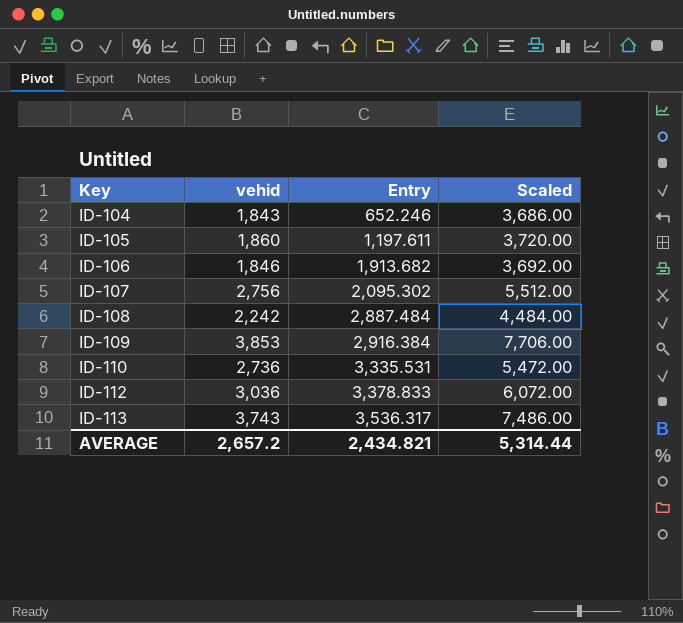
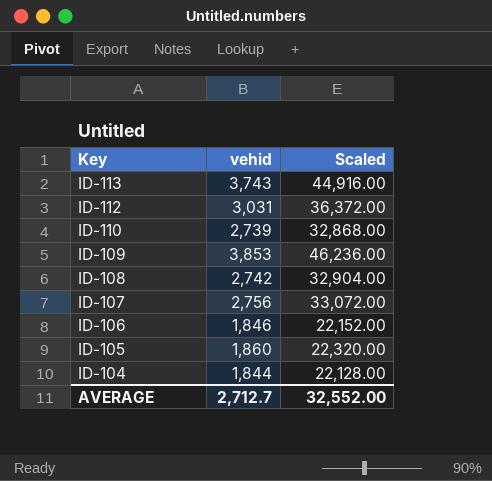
row order: Key ascending -> Key descending
column Entry | position: 3 -> none
column Scaled | formula: [vehid] * 2 -> [vehid] * 12
ID-112 | vehid: 3,036 -> 3,031
ID-110 | vehid: 2,736 -> 2,739
ID-108 | vehid: 2,242 -> 2,742
ID-104 | vehid: 1,843 -> 1,844
AVERAGE | vehid: 2,657.2 -> 2,712.7
AVERAGE | Scaled: 5,314.44 -> 32,552.00

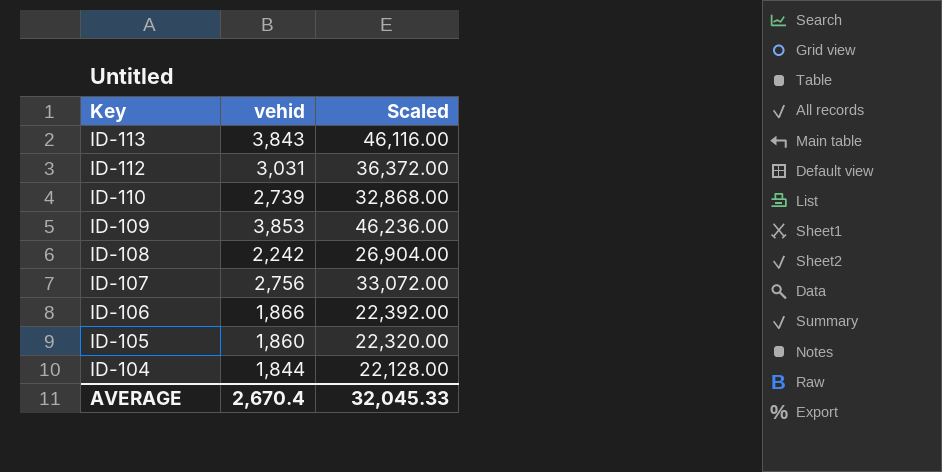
ID-113 | vehid: 3,743 -> 3,843
ID-113 | Scaled: 44,916.00 -> 46,116.00
ID-108 | vehid: 2,742 -> 2,242
ID-108 | Scaled: 32,904.00 -> 26,904.00
ID-106 | vehid: 1,846 -> 1,866
ID-106 | Scaled: 22,152.00 -> 22,392.00
AVERAGE | vehid: 2,712.7 -> 2,670.4
AVERAGE | Scaled: 32,552.00 -> 32,045.33

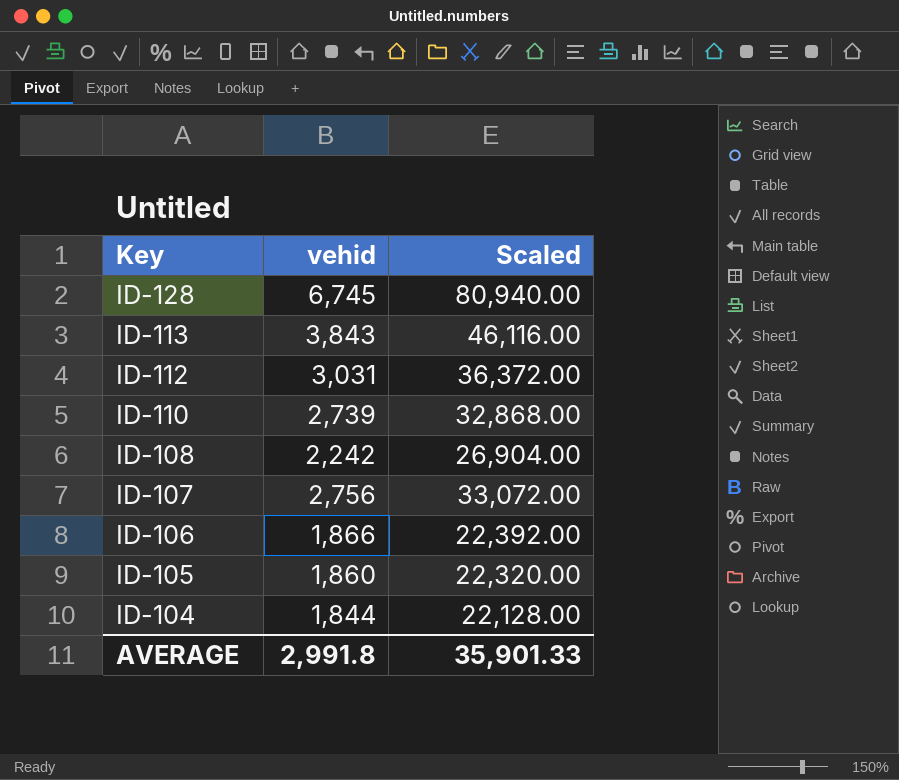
row ID-109: 3,853 | 46,236.00 -> none
row ID-128: none -> 6,745 | 80,940.00
AVERAGE | vehid: 2,670.4 -> 2,991.8
AVERAGE | Scaled: 32,045.33 -> 35,901.33

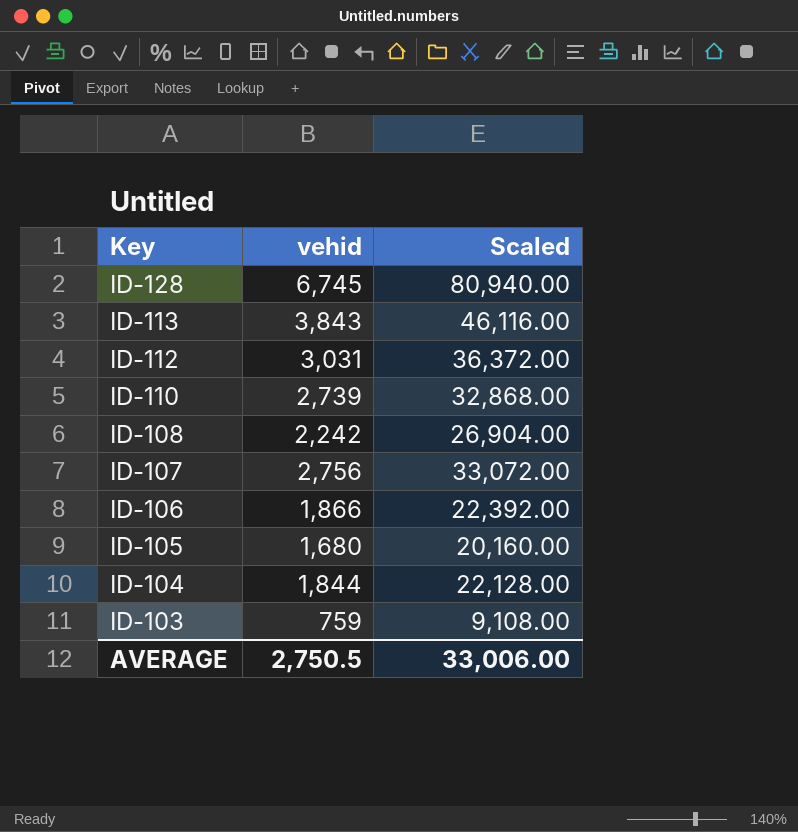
ID-105 | vehid: 1,860 -> 1,680
ID-105 | Scaled: 22,320.00 -> 20,160.00
row ID-103: none -> 759 | 9,108.00
AVERAGE | vehid: 2,991.8 -> 2,750.5
AVERAGE | Scaled: 35,901.33 -> 33,006.00

